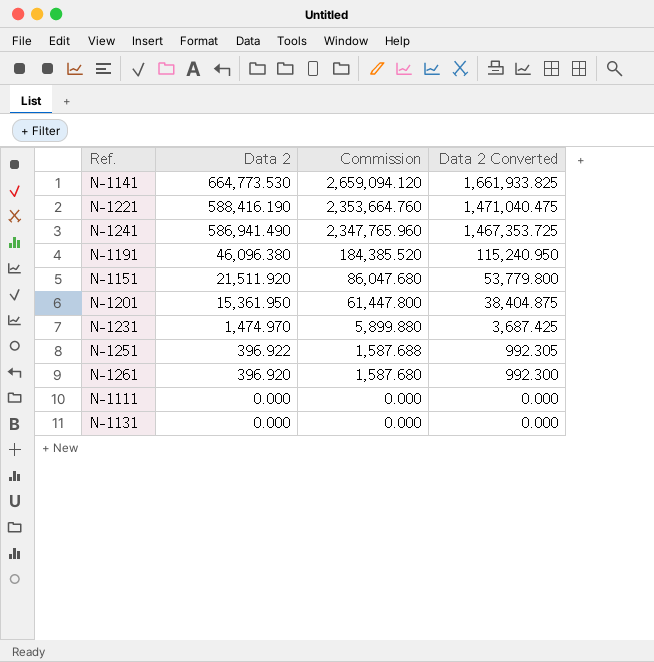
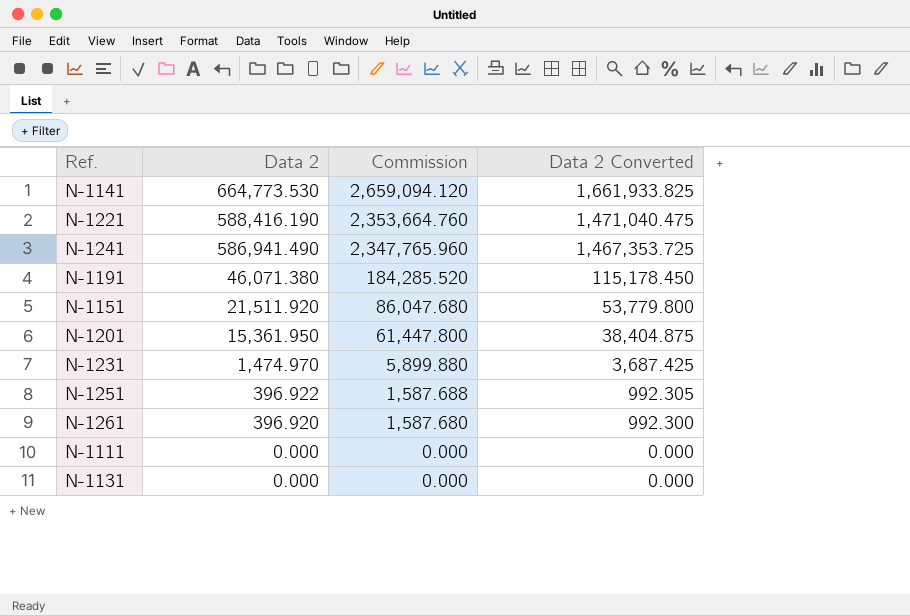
N-1191 | Data 2: 46,096.380 -> 46,071.380
N-1191 | Commission: 184,385.520 -> 184,285.520
N-1191 | Data 2 Converted: 115,240.950 -> 115,178.450

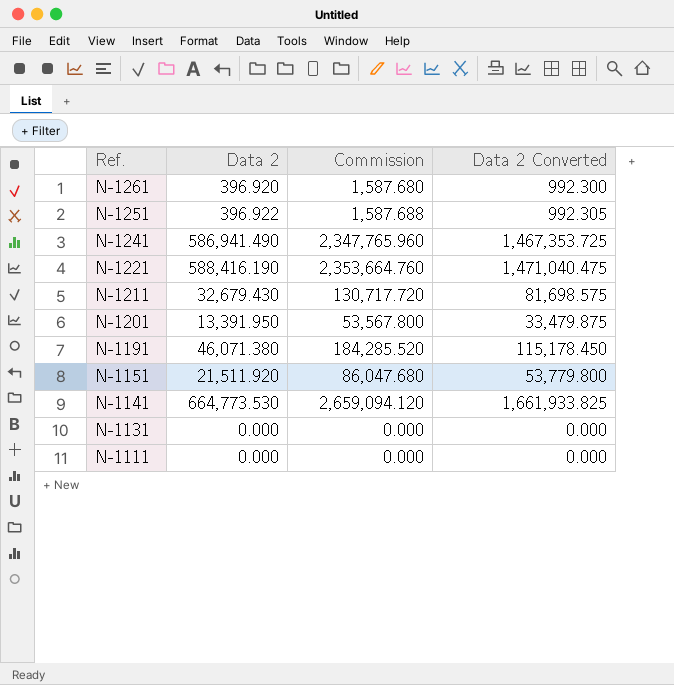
row order: Data 2 descending -> Ref. descending
row N-1231: 1,474.970 | 5,899.880 | 3,687.425 -> none
row N-1211: none -> 32,679.430 | 130,717.720 | 81,698.575
N-1201 | Data 2: 15,361.950 -> 13,391.950
N-1201 | Commission: 61,447.800 -> 53,567.800
N-1201 | Data 2 Converted: 38,404.875 -> 33,479.875

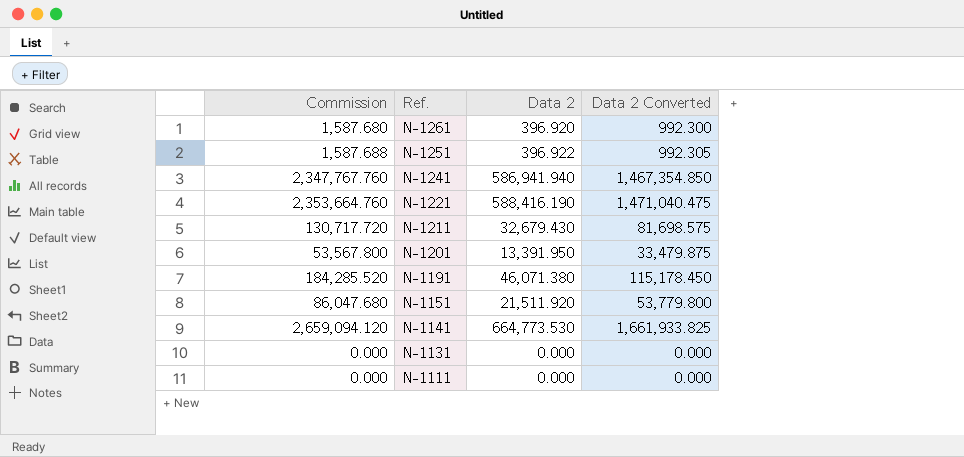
column Commission | position: 3 -> 1
N-1241 | Commission: 2,347,765.960 -> 2,347,767.760
N-1241 | Data 2: 586,941.490 -> 586,941.940
N-1241 | Data 2 Converted: 1,467,353.725 -> 1,467,354.850

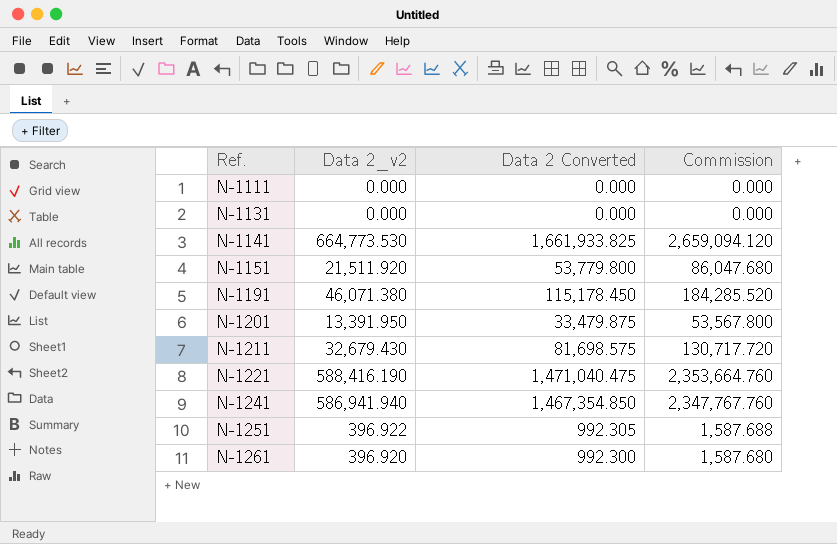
row order: Ref. descending -> Ref. ascending
column name: Data 2 -> Data 2_v2
column Commission | position: 1 -> 4

